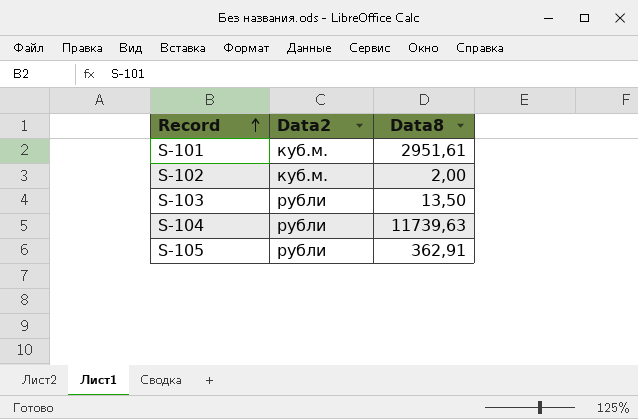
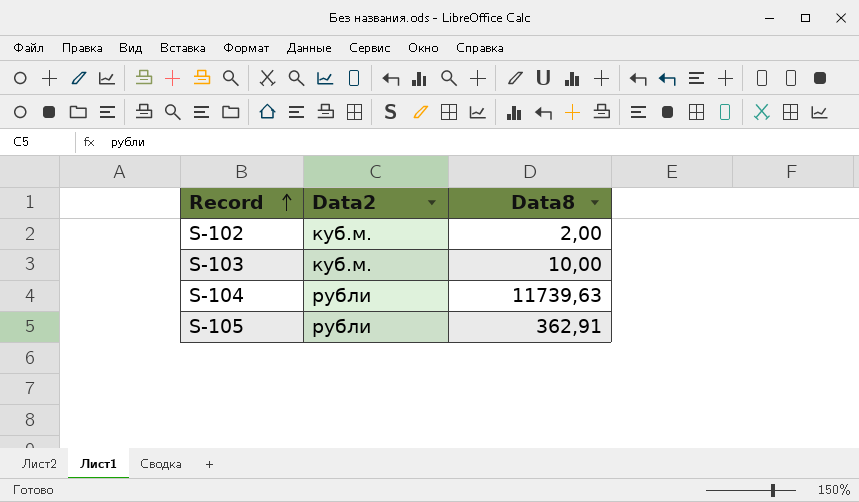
row S-101: куб.м. | 2951,61 -> none
S-103 | Data2: рубли -> куб.м.
S-103 | Data8: 13,50 -> 10,00

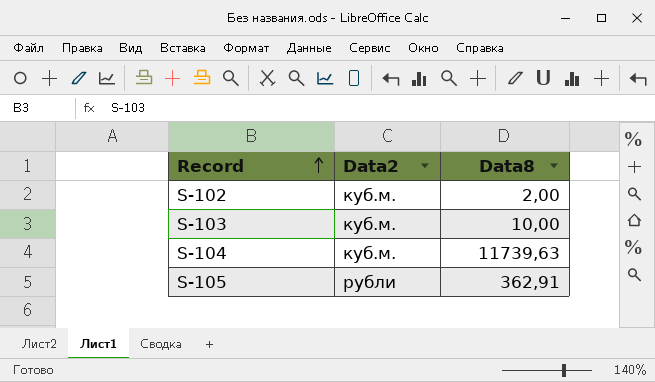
S-104 | Data2: рубли -> куб.м.

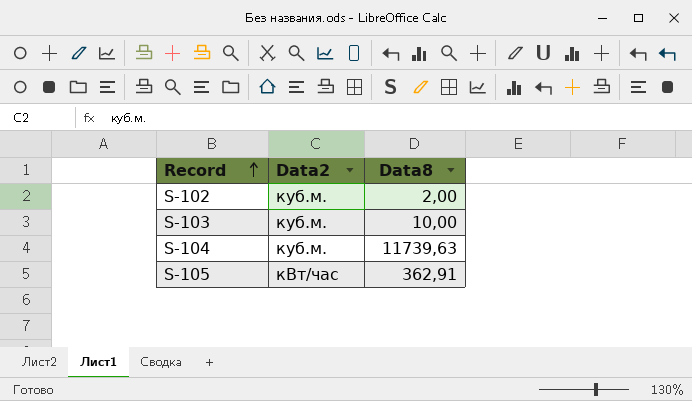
S-105 | Data2: рубли -> кВт/час

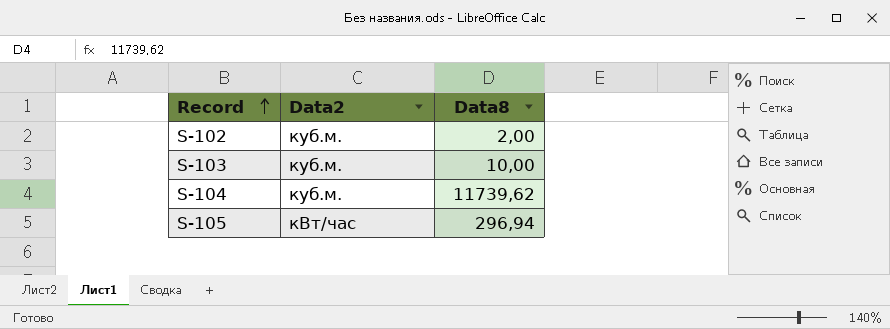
S-104 | Data8: 11739,63 -> 11739,62
S-105 | Data8: 362,91 -> 296,94

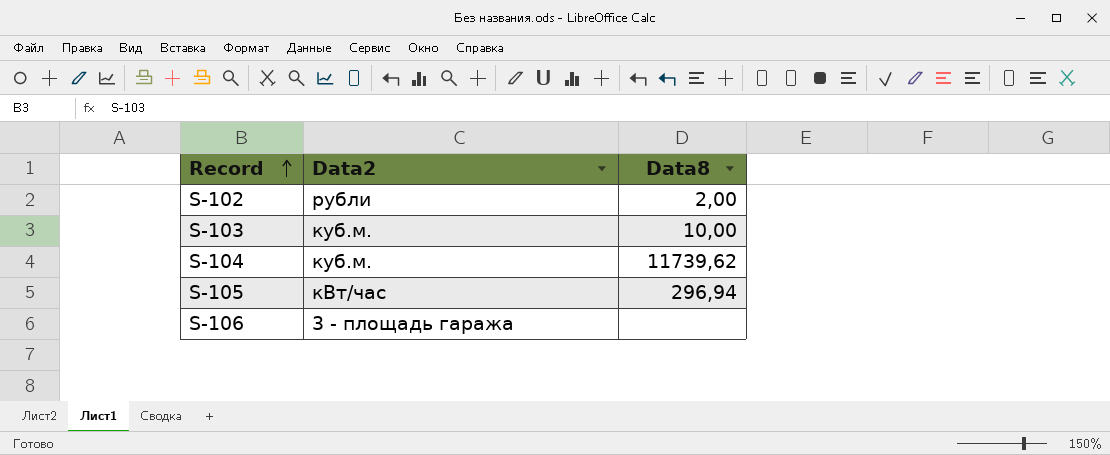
S-102 | Data2: куб.м. -> рубли
row S-106: none -> 3 - площадь гаража | none

